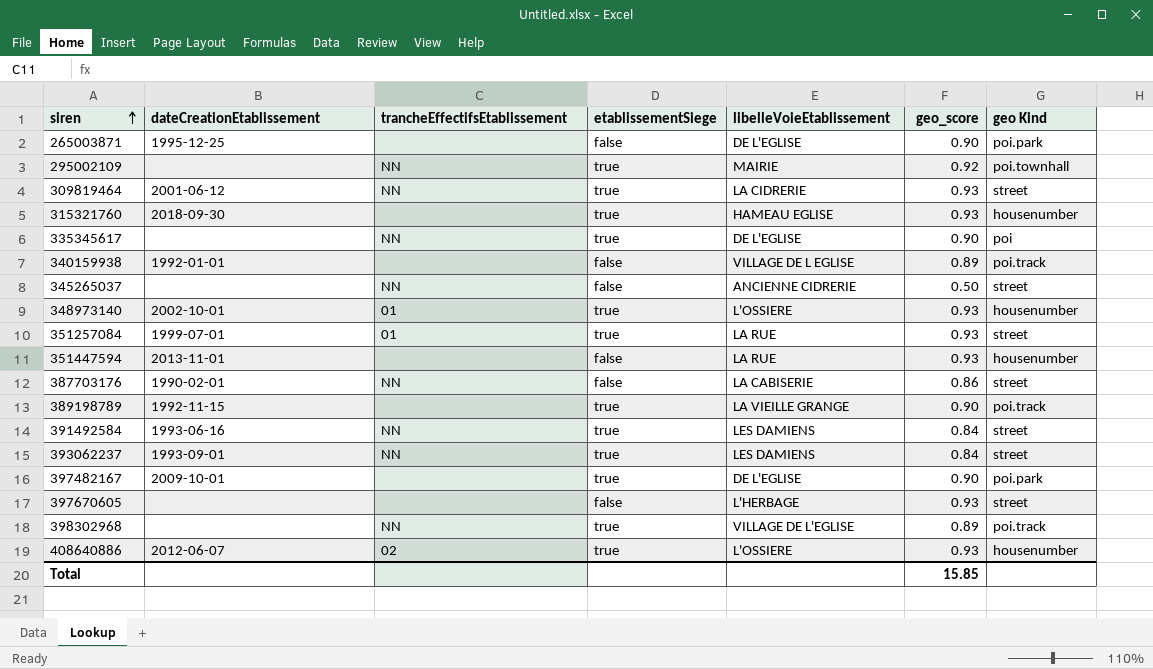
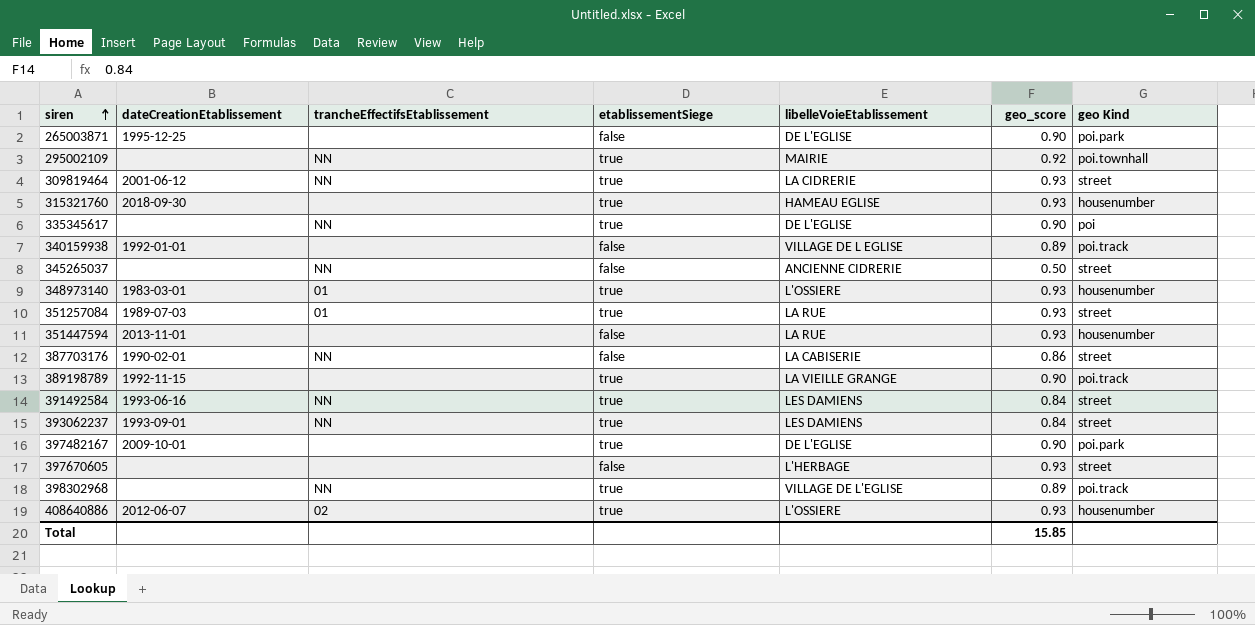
348973140 | dateCreationEtablissement: 2002-10-01 -> 1983-03-01
351257084 | dateCreationEtablissement: 1999-07-01 -> 1989-07-03

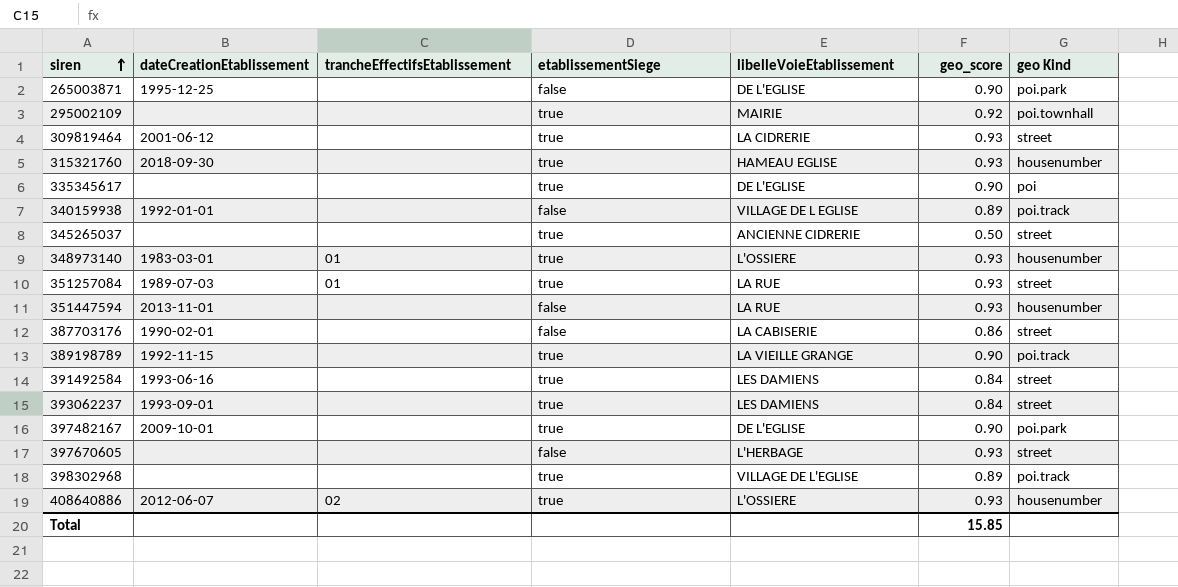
295002109 | trancheEffectifsEtablissement: NN -> none
309819464 | trancheEffectifsEtablissement: NN -> none
335345617 | trancheEffectifsEtablissement: NN -> none
345265037 | trancheEffectifsEtablissement: NN -> none
345265037 | etablissementSiege: false -> true
387703176 | trancheEffectifsEtablissement: NN -> none
391492584 | trancheEffectifsEtablissement: NN -> none
393062237 | trancheEffectifsEtablissement: NN -> none
398302968 | trancheEffectifsEtablissement: NN -> none

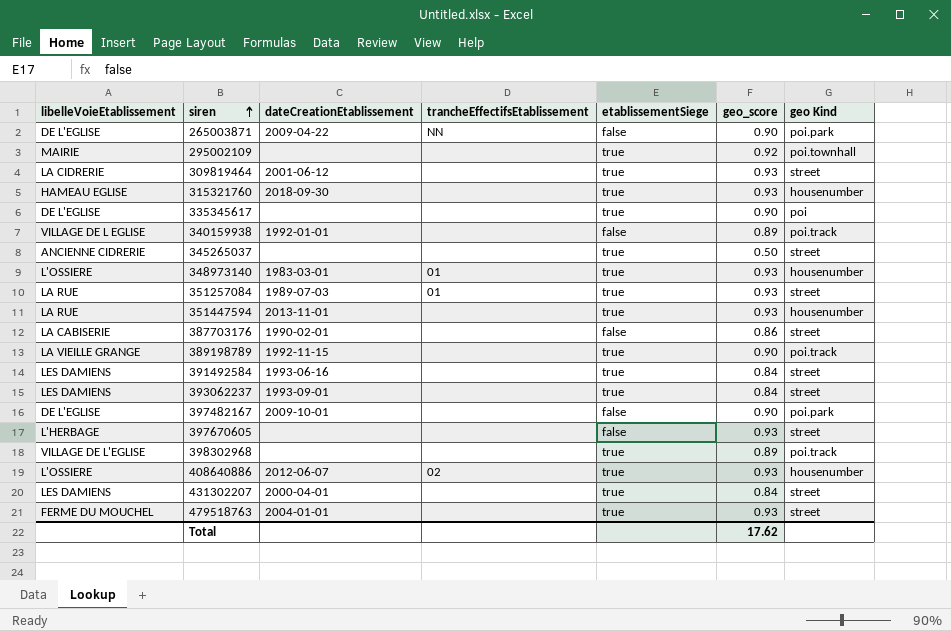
column libelleVoieEtablissement | position: 5 -> 1
265003871 | dateCreationEtablissement: 1995-12-25 -> 2009-04-22
265003871 | trancheEffectifsEtablissement: none -> NN
351447594 | etablissementSiege: false -> true
397482167 | etablissementSiege: true -> false
row 431302207: none -> LES DAMIENS | 2000-04-01 | none | true | 0.84 | street
row 479518763: none -> FERME DU MOUCHEL | 2004-01-01 | none | true | 0.93 | street
Total | geo_score: 15.85 -> 17.62

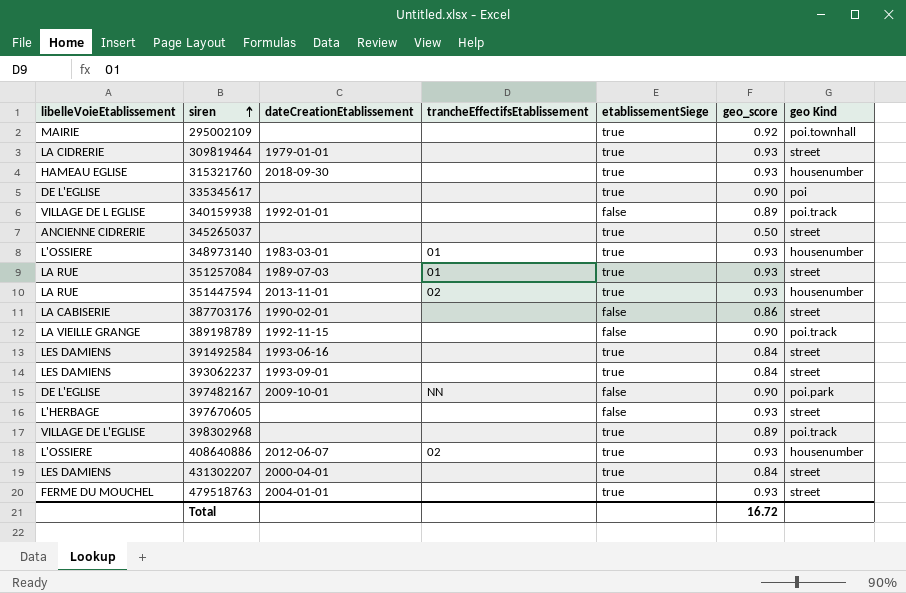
row 265003871: DE L'EGLISE | 2009-04-22 | NN | false | 0.90 | poi.park -> none
309819464 | dateCreationEtablissement: 2001-06-12 -> 1979-01-01
351447594 | trancheEffectifsEtablissement: none -> 02
389198789 | etablissementSiege: true -> false
397482167 | trancheEffectifsEtablissement: none -> NN
Total | geo_score: 17.62 -> 16.72

